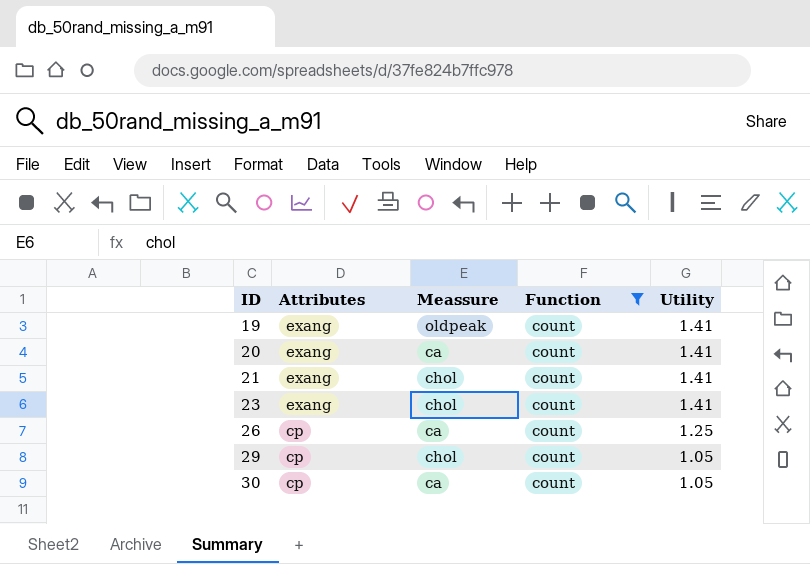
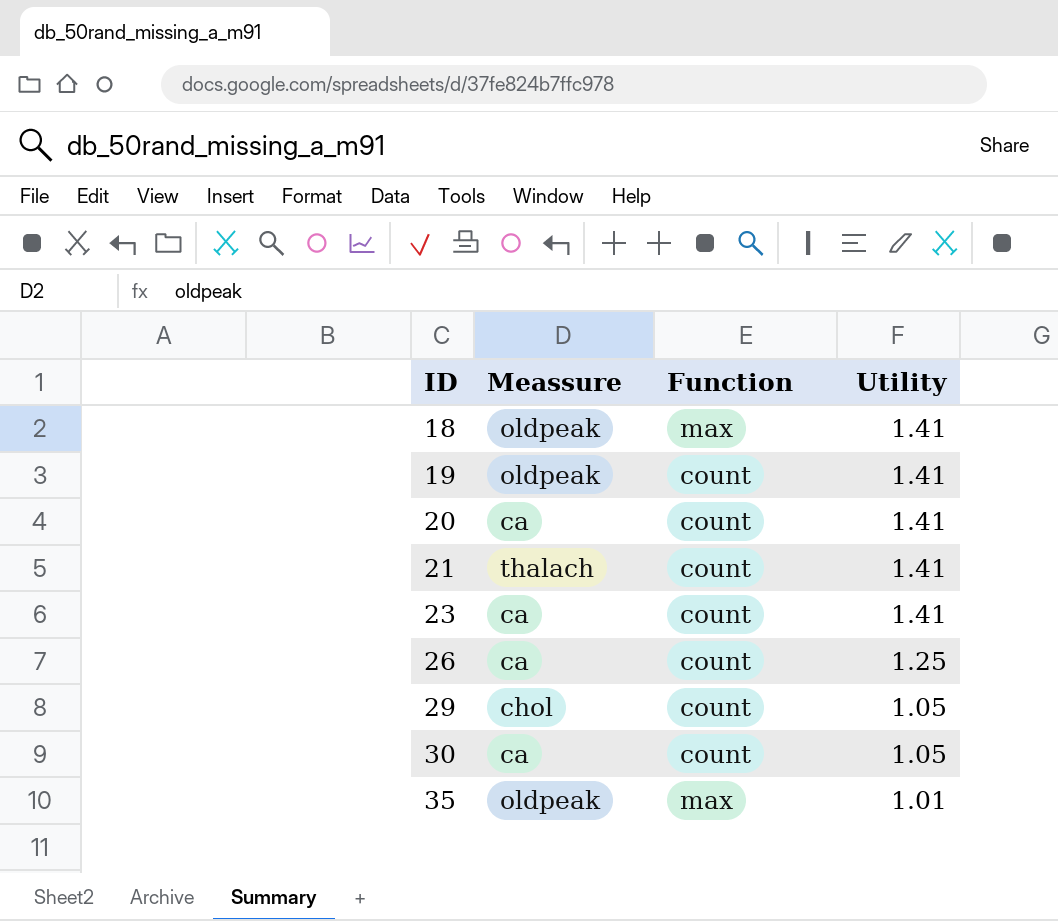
filter: Function = count -> none
column Attributes | position: 2 -> none
21 | Meassure: chol -> thalach
23 | Meassure: chol -> ca

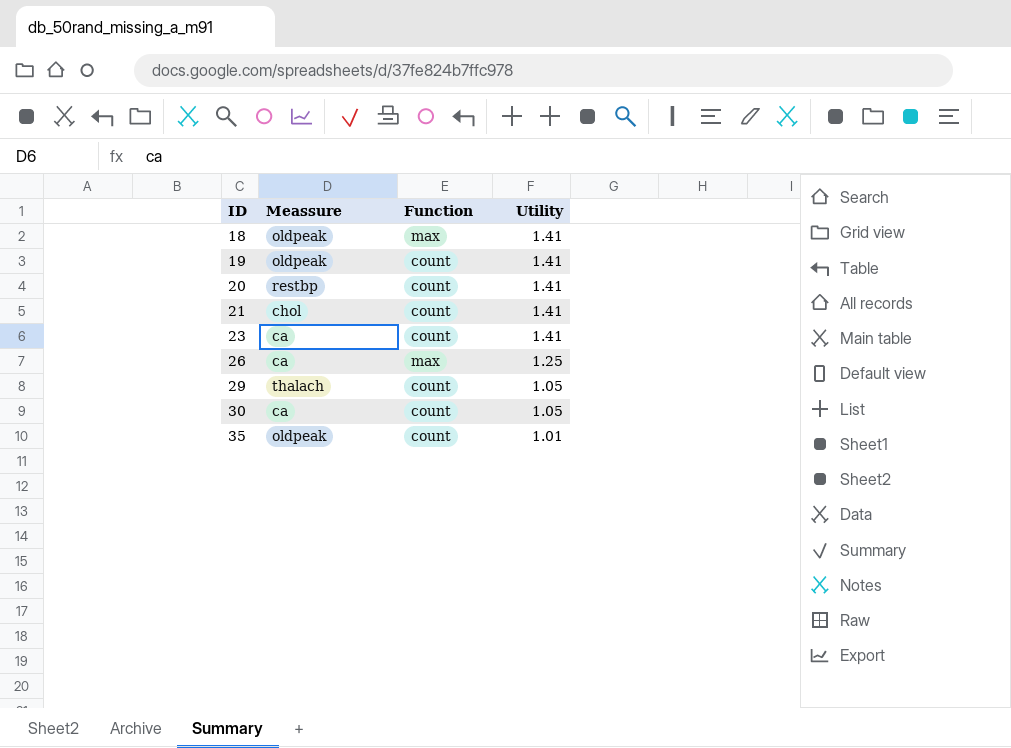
20 | Meassure: ca -> restbp
21 | Meassure: thalach -> chol
26 | Function: count -> max
29 | Meassure: chol -> thalach
35 | Function: max -> count

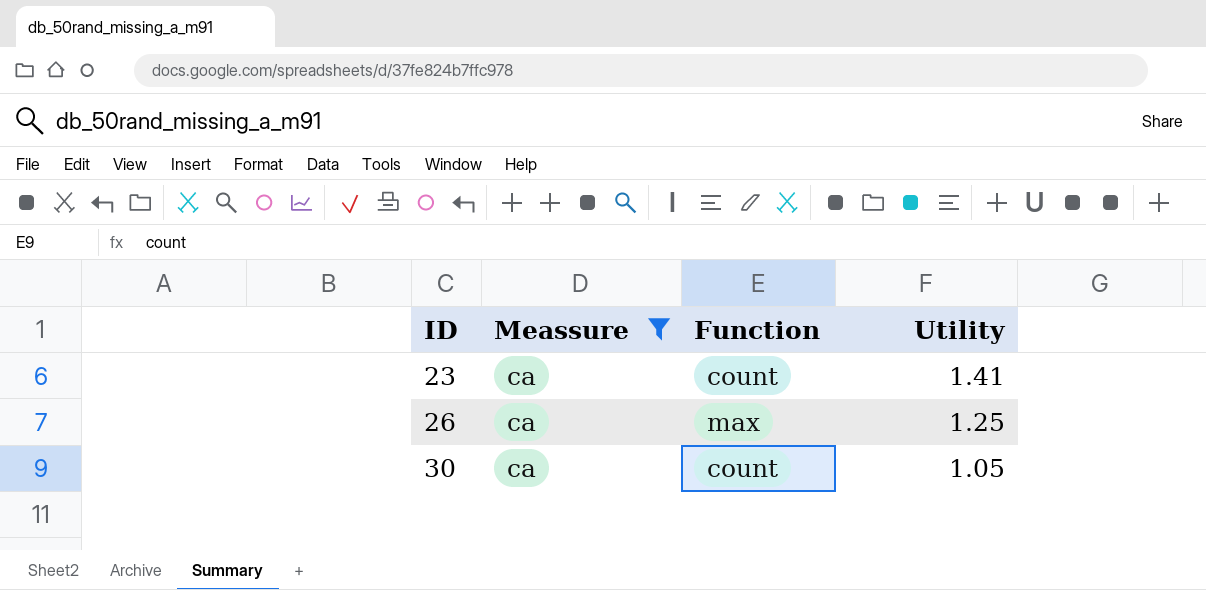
filter: none -> Meassure = ca

